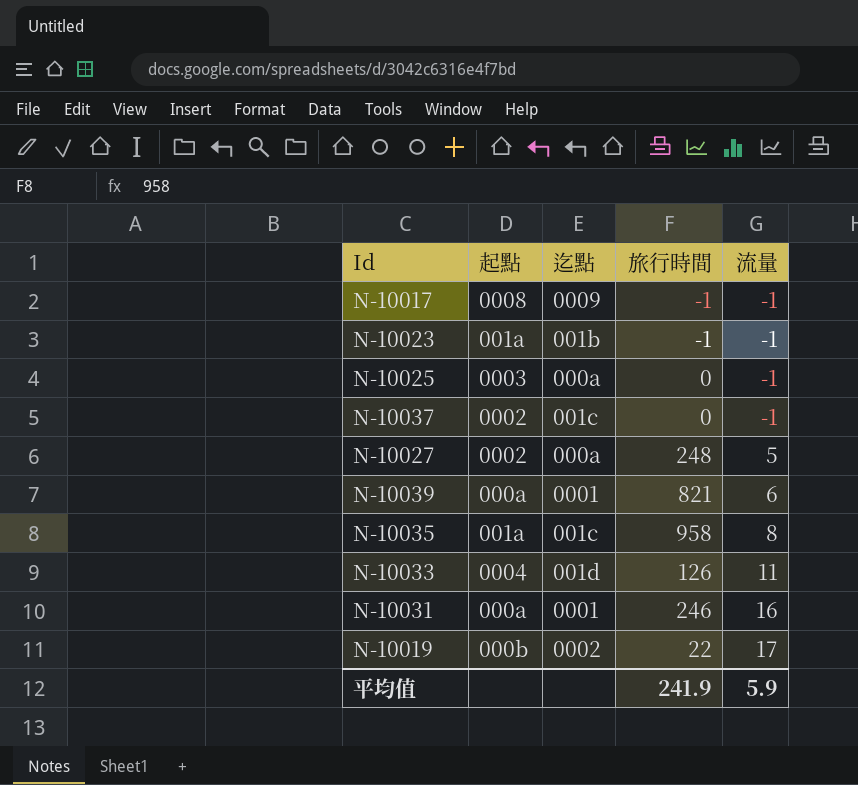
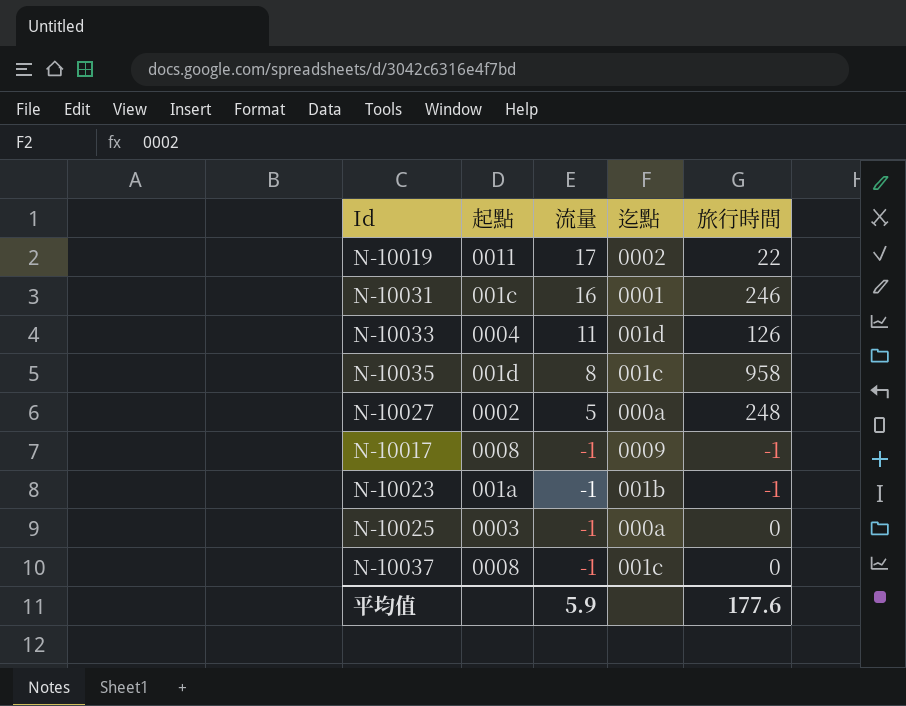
row order: 流量 ascending -> 流量 descending
column 流量 | position: 5 -> 3
row N-10039: 000a | 0001 | 821 | 6 -> none
N-10019 | 起點: 000b -> 0011
N-10031 | 起點: 000a -> 001c
N-10035 | 起點: 001a -> 001d
N-10037 | 起點: 0002 -> 0008
平均值 | 旅行時間: 241.9 -> 177.6

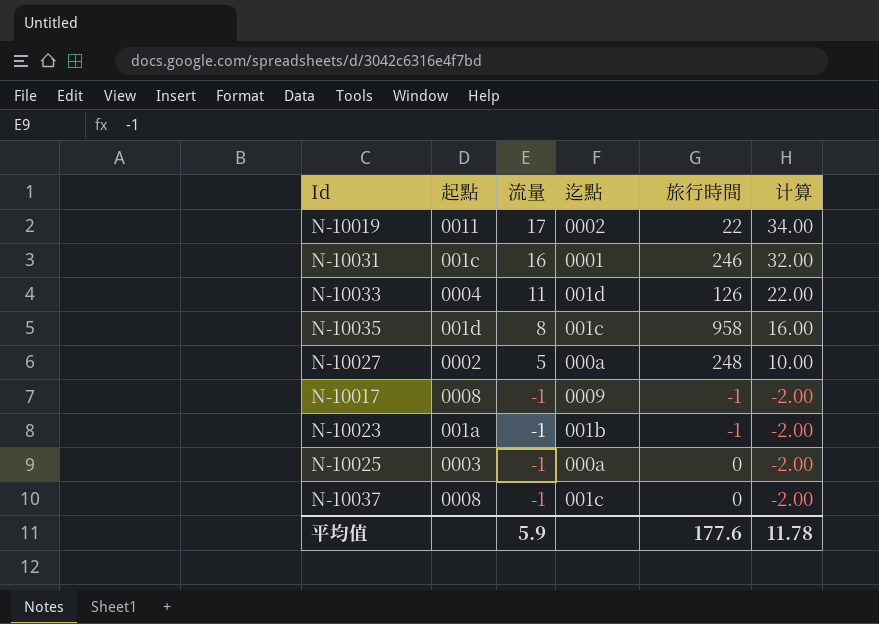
column 计算 | formula: none -> [流量] * 2

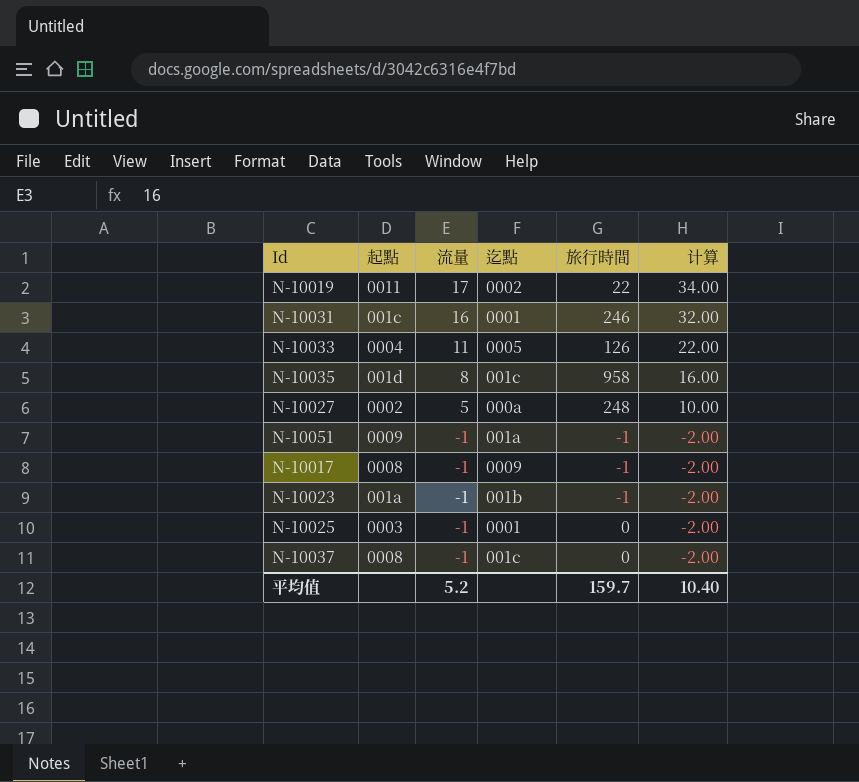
N-10033 | 迄點: 001d -> 0005
row N-10051: none -> 0009 | -1 | 001a | -1 | -2.00
N-10025 | 迄點: 000a -> 0001
平均值 | 流量: 5.9 -> 5.2
平均值 | 旅行時間: 177.6 -> 159.7
平均值 | 计算: 11.78 -> 10.40

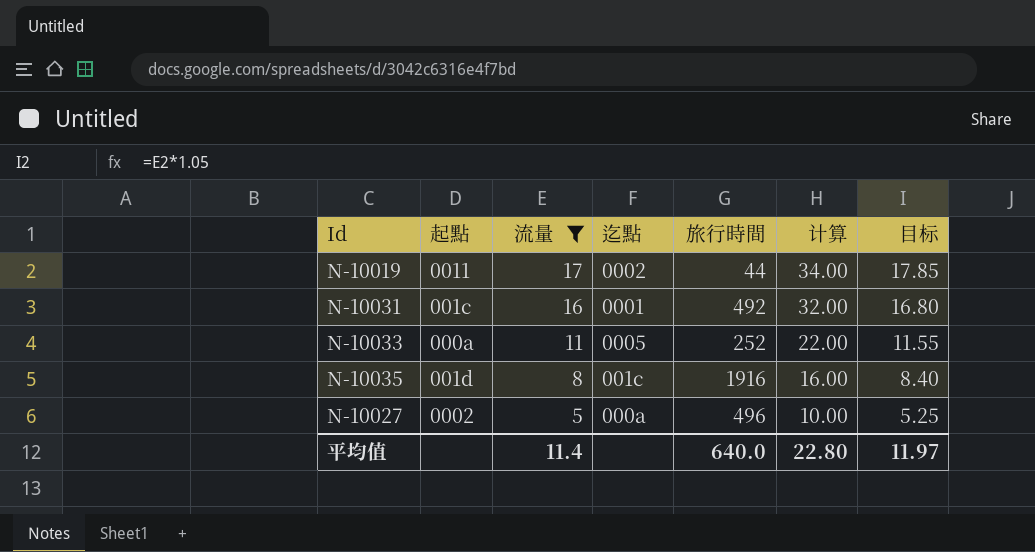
filter: none -> 流量 != -1
column 目标 | formula: none -> [流量] * 1.05
N-10019 | 旅行時間: 22 -> 44
N-10031 | 旅行時間: 246 -> 492
N-10033 | 起點: 0004 -> 000a
N-10033 | 旅行時間: 126 -> 252
N-10035 | 旅行時間: 958 -> 1916
N-10027 | 旅行時間: 248 -> 496
平均值 | 流量: 5.2 -> 11.4
平均值 | 旅行時間: 159.7 -> 640.0
平均值 | 计算: 10.40 -> 22.80

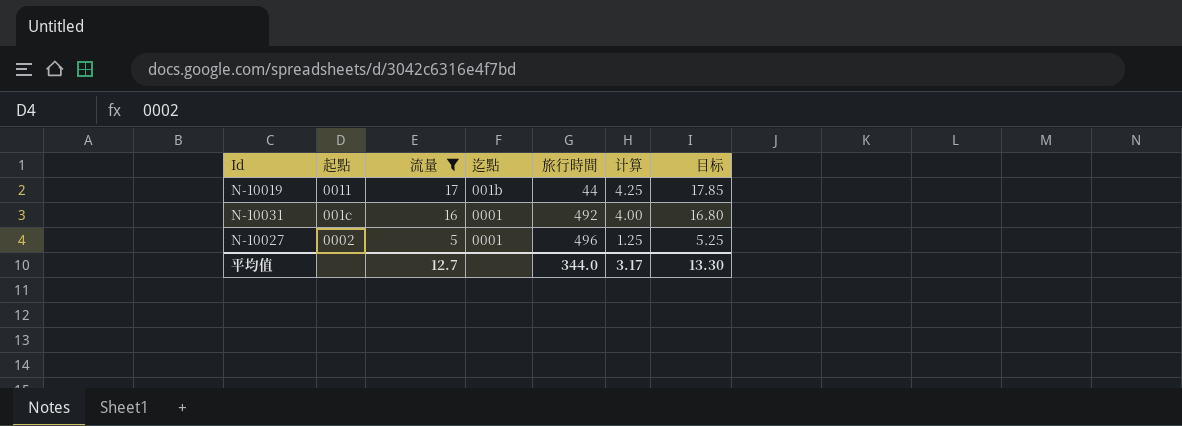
column 计算 | formula: [流量] * 2 -> [流量] * 0.25
row N-10033: 000a | 11 | 0005 | 252 | 22.00 | 11.55 -> none
row N-10035: 001d | 8 | 001c | 1916 | 16.00 | 8.40 -> none
N-10019 | 迄點: 0002 -> 001b
N-10027 | 迄點: 000a -> 0001
平均值 | 流量: 11.4 -> 12.7
平均值 | 旅行時間: 640.0 -> 344.0
平均值 | 计算: 22.80 -> 3.17
平均值 | 目标: 11.97 -> 13.30

